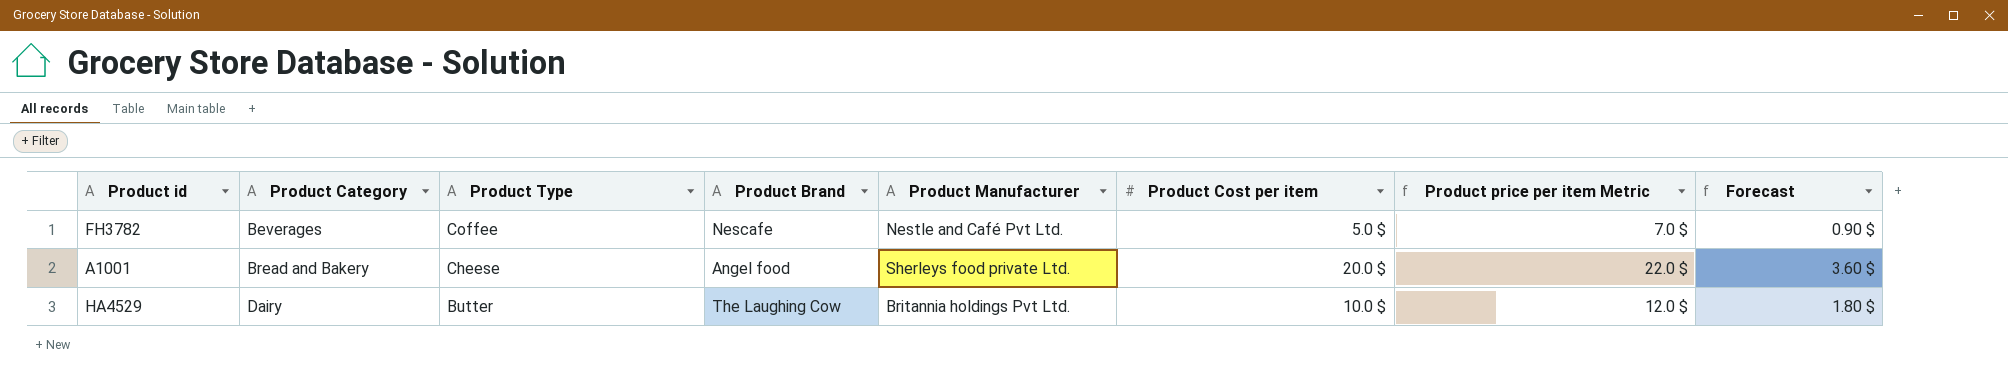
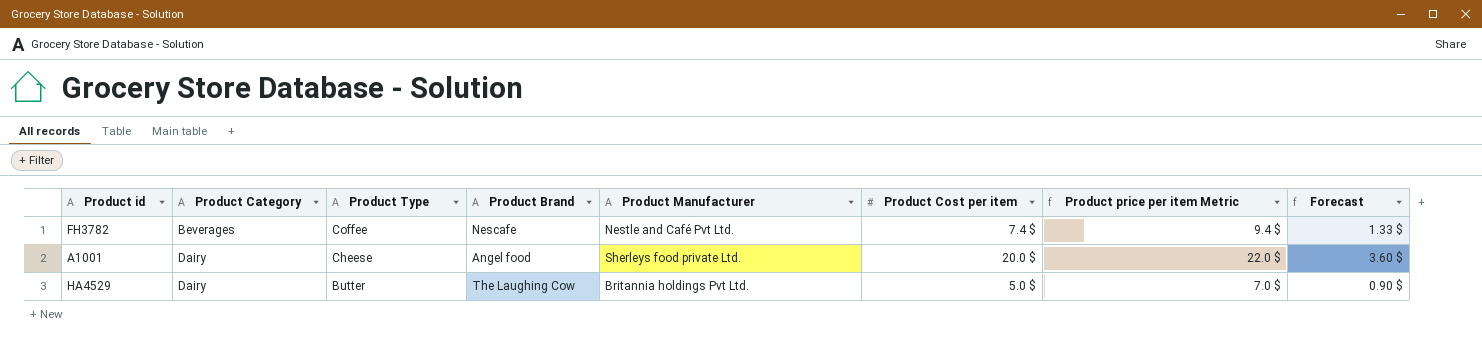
FH3782 | Product Cost per item: 5.0 $ -> 7.4 $
FH3782 | Product price per item Metric: 7.0 $ -> 9.4 $
FH3782 | Forecast: 0.90 $ -> 1.33 $
A1001 | Product Category: Bread and Bakery -> Dairy
HA4529 | Product Cost per item: 10.0 $ -> 5.0 $
HA4529 | Product price per item Metric: 12.0 $ -> 7.0 $
HA4529 | Forecast: 1.80 $ -> 0.90 $

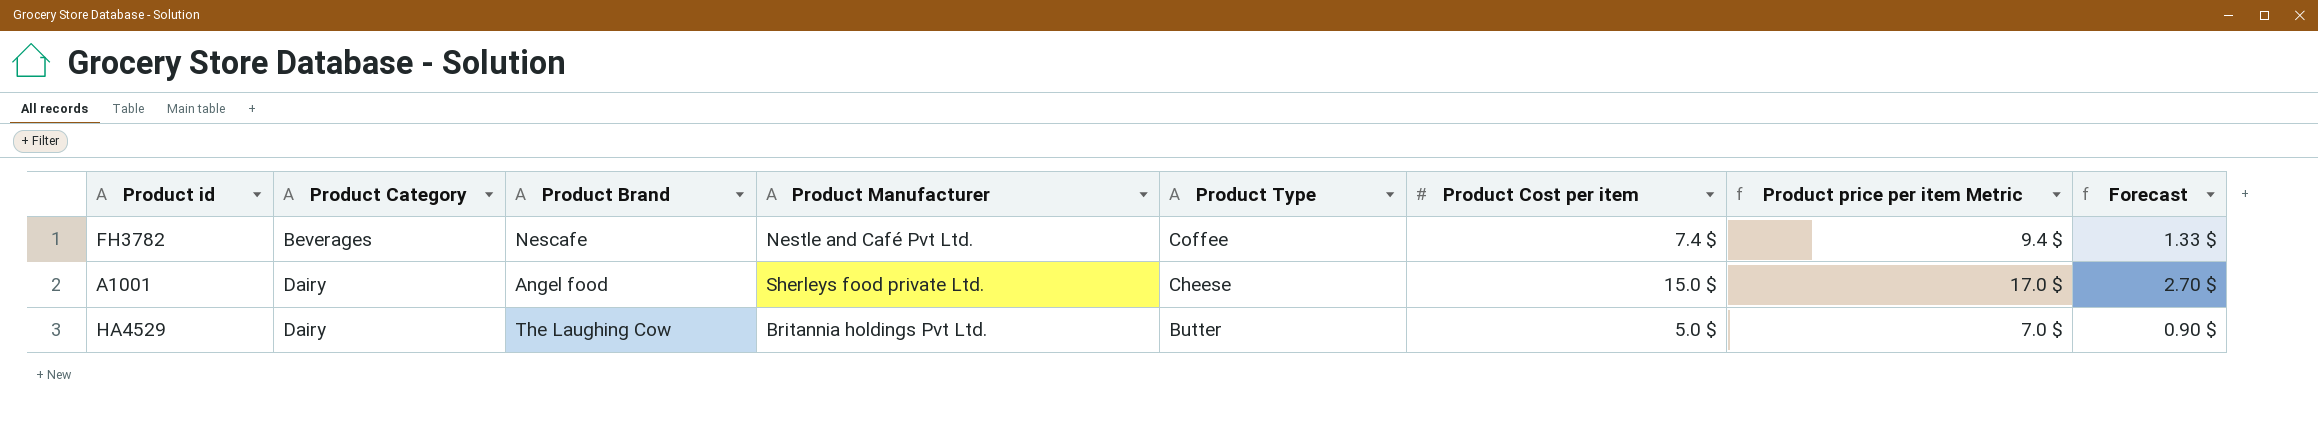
column Product Type | position: 3 -> 5
A1001 | Product Cost per item: 20.0 $ -> 15.0 $
A1001 | Product price per item Metric: 22.0 $ -> 17.0 $
A1001 | Forecast: 3.60 $ -> 2.70 $

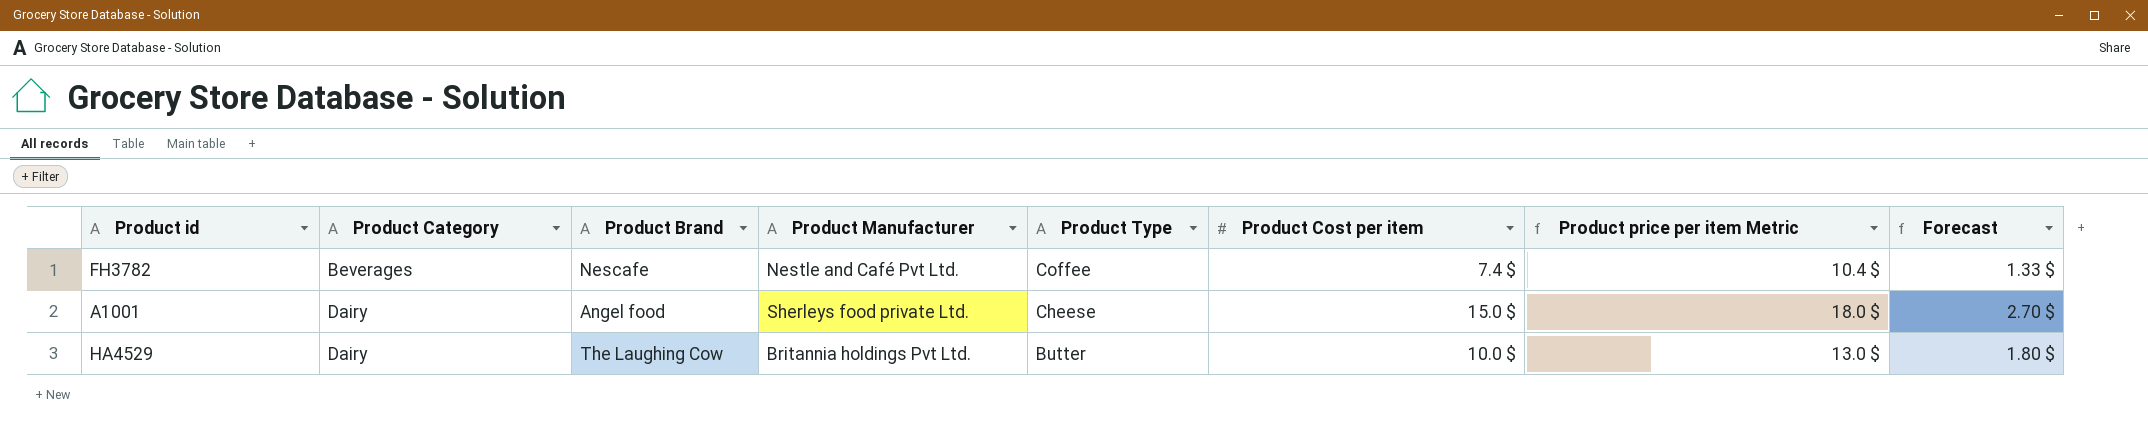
column Product price per item Metric | formula: [Product Cost per item] + 2 -> [Product Cost per item] + 3
HA4529 | Product Cost per item: 5.0 $ -> 10.0 $
HA4529 | Forecast: 0.90 $ -> 1.80 $

